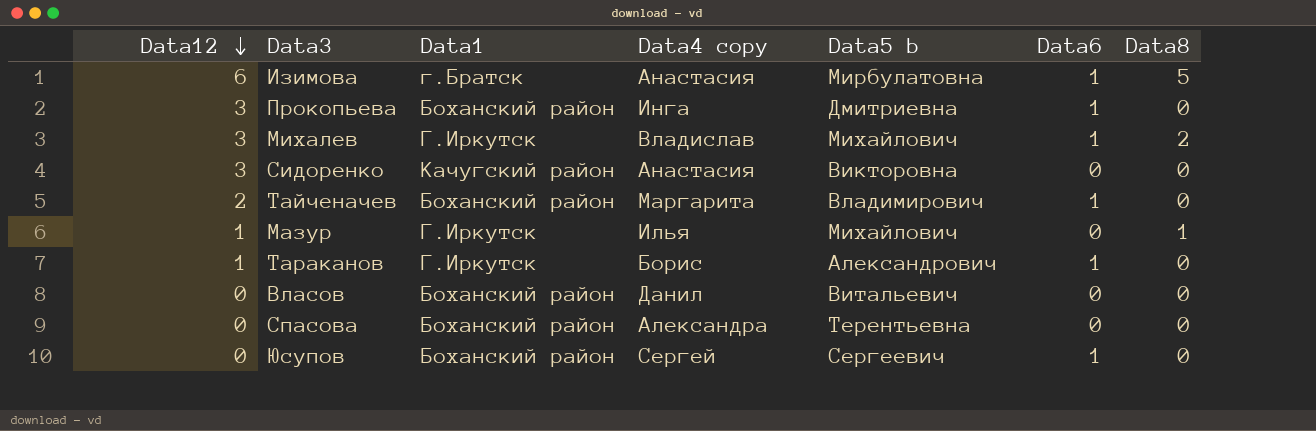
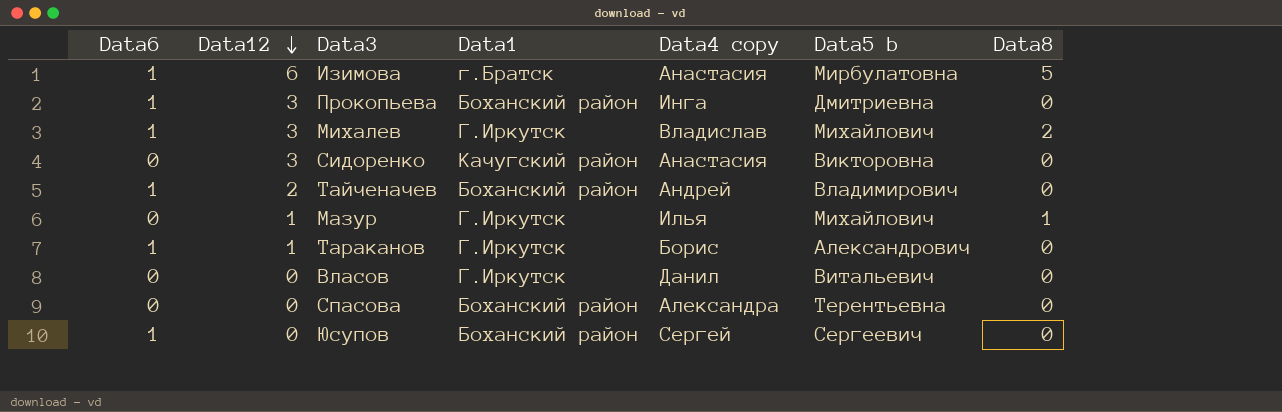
column Data6 | position: 6 -> 1
Тайченачев | Data4 copy: Маргарита -> Андрей
Власов | Data1: Боханский район -> Г.Иркутск

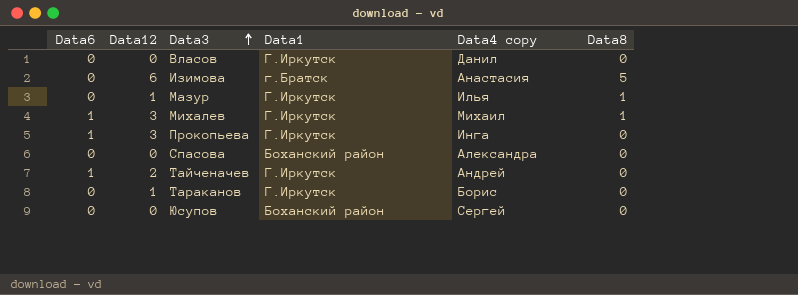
row order: Data12 descending -> Data3 ascending
column Data5 b | position: 6 -> none
row Сидоренко: 0 | 3 | Качугский район | Анастасия | Викторовна | 0 -> none
Изимова | Data6: 1 -> 0
Михалев | Data4 copy: Владислав -> Михаил
Михалев | Data8: 2 -> 1
Прокопьева | Data1: Боханский район -> Г.Иркутск
Тайченачев | Data1: Боханский район -> Г.Иркутск
Тараканов | Data6: 1 -> 0
Юсупов | Data6: 1 -> 0

